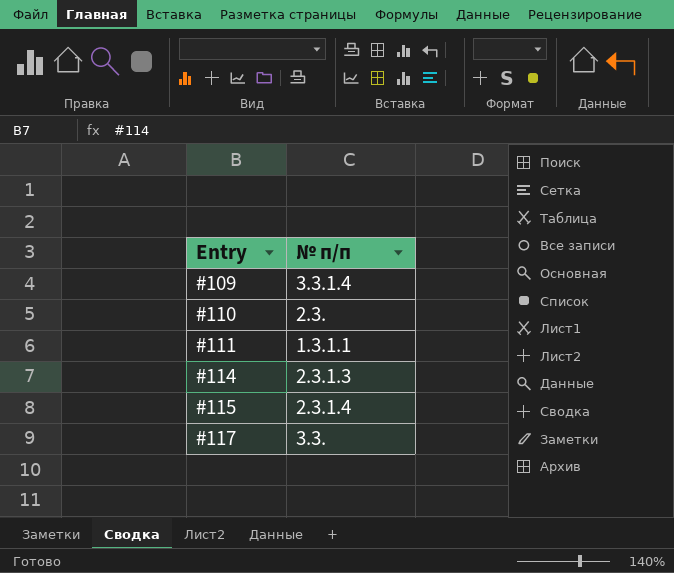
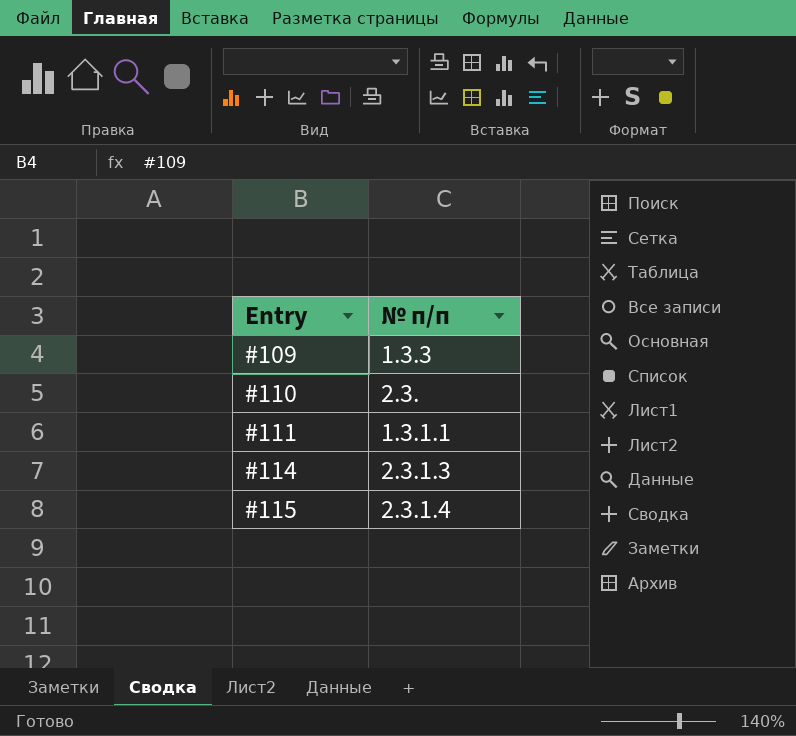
row #117: 3.3. -> none
#109 | № п/п: 3.3.1.4 -> 1.3.3

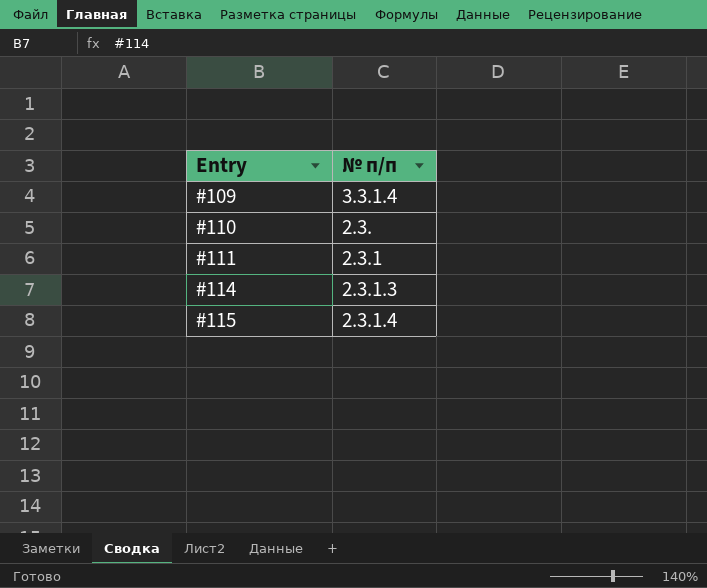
#109 | № п/п: 1.3.3 -> 3.3.1.4
#111 | № п/п: 1.3.1.1 -> 2.3.1

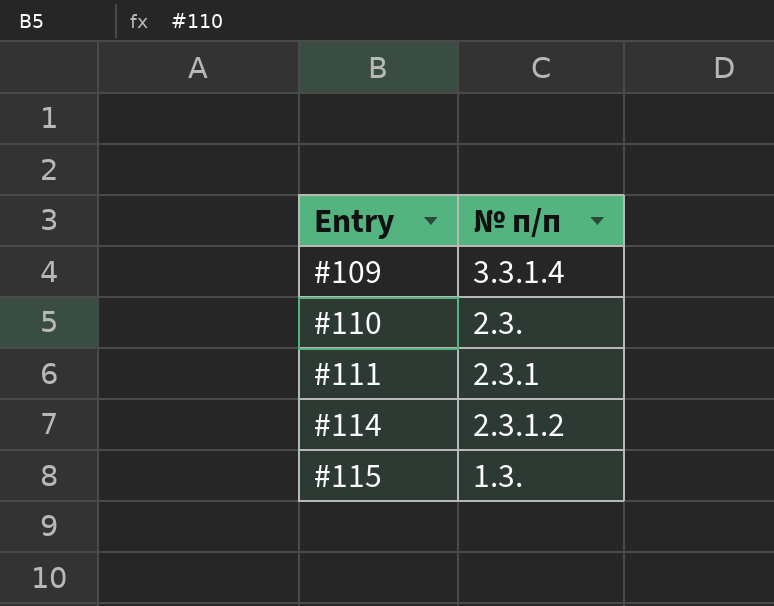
#114 | № п/п: 2.3.1.3 -> 2.3.1.2
#115 | № п/п: 2.3.1.4 -> 1.3.

